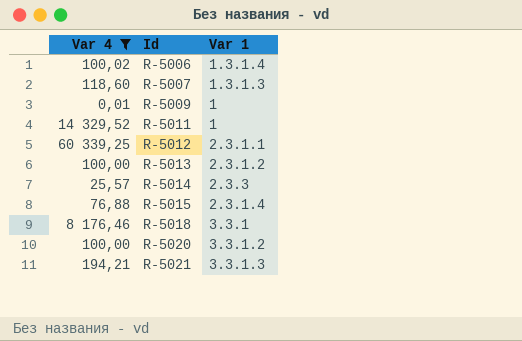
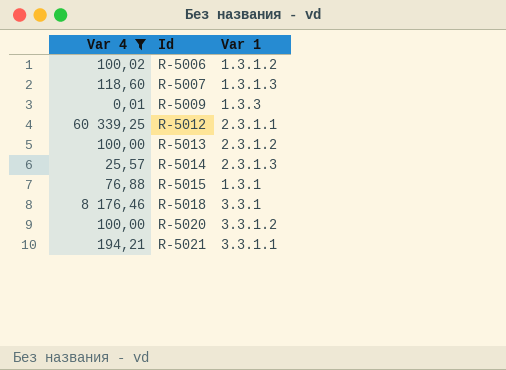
row R-5011: 14 329,52 | 1 -> none
R-5006 | Var 1: 1.3.1.4 -> 1.3.1.2
R-5009 | Var 1: 1 -> 1.3.3
R-5014 | Var 1: 2.3.3 -> 2.3.1.3
R-5015 | Var 1: 2.3.1.4 -> 1.3.1
R-5021 | Var 1: 3.3.1.3 -> 3.3.1.1

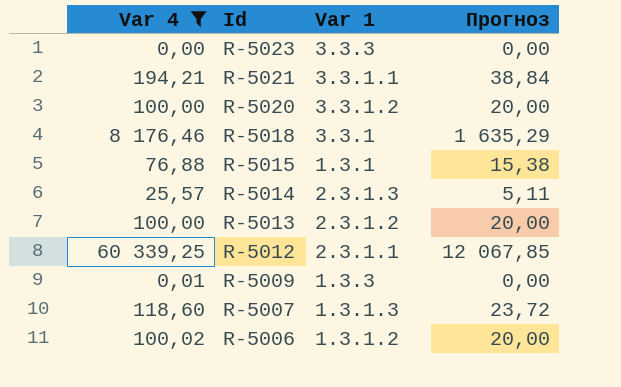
row order: Id ascending -> Id descending
column Прогноз | formula: none -> [Var 4] * 0,2
row R-5023: none -> 0,00 | 3.3.3 | 0,00

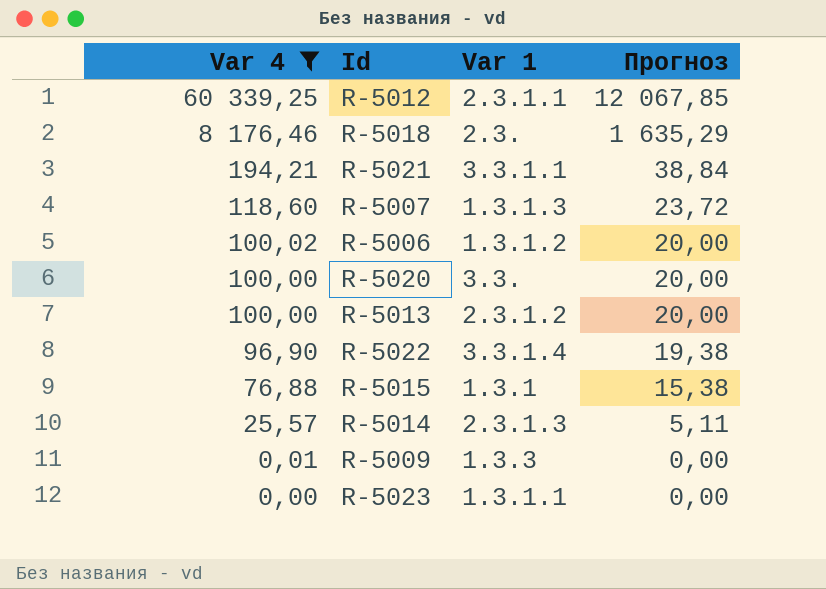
row order: Id descending -> Var 4 descending
R-5018 | Var 1: 3.3.1 -> 2.3.
R-5020 | Var 1: 3.3.1.2 -> 3.3.
row R-5022: none -> 96,90 | 3.3.1.4 | 19,38
R-5023 | Var 1: 3.3.3 -> 1.3.1.1

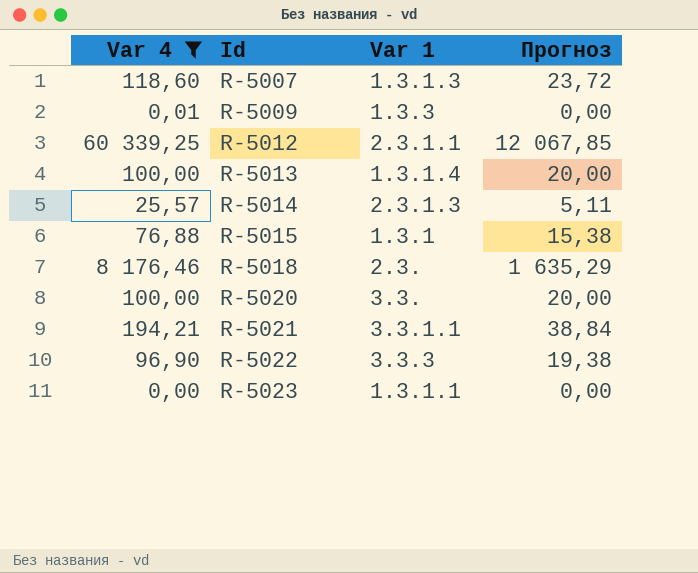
row order: Var 4 descending -> Id ascending
row R-5006: 100,02 | 1.3.1.2 | 20,00 -> none
R-5013 | Var 1: 2.3.1.2 -> 1.3.1.4
R-5022 | Var 1: 3.3.1.4 -> 3.3.3

